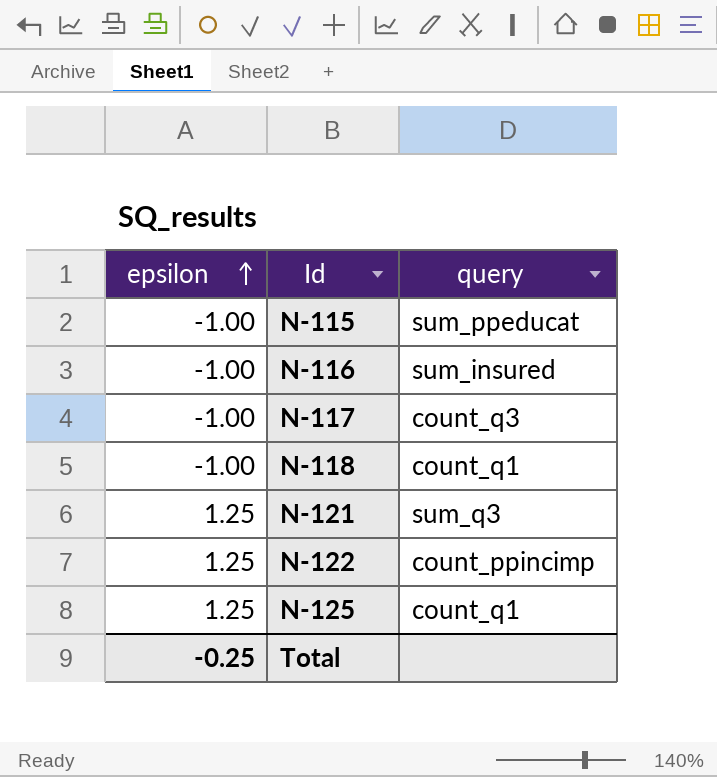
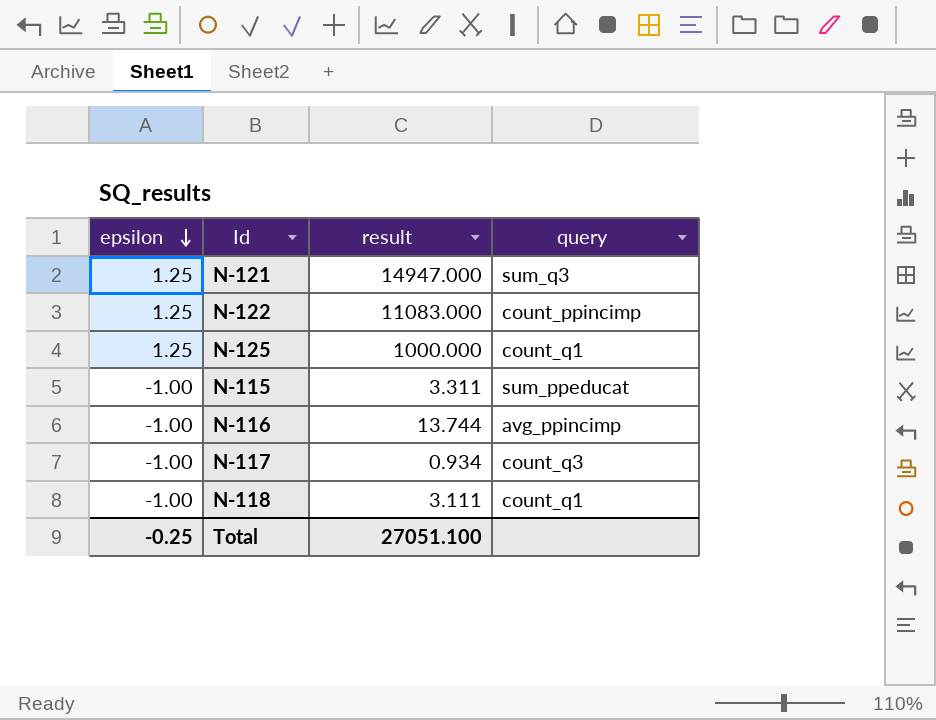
row order: epsilon ascending -> epsilon descending
column result | position: none -> 3
N-116 | query: sum_insured -> avg_ppincimp

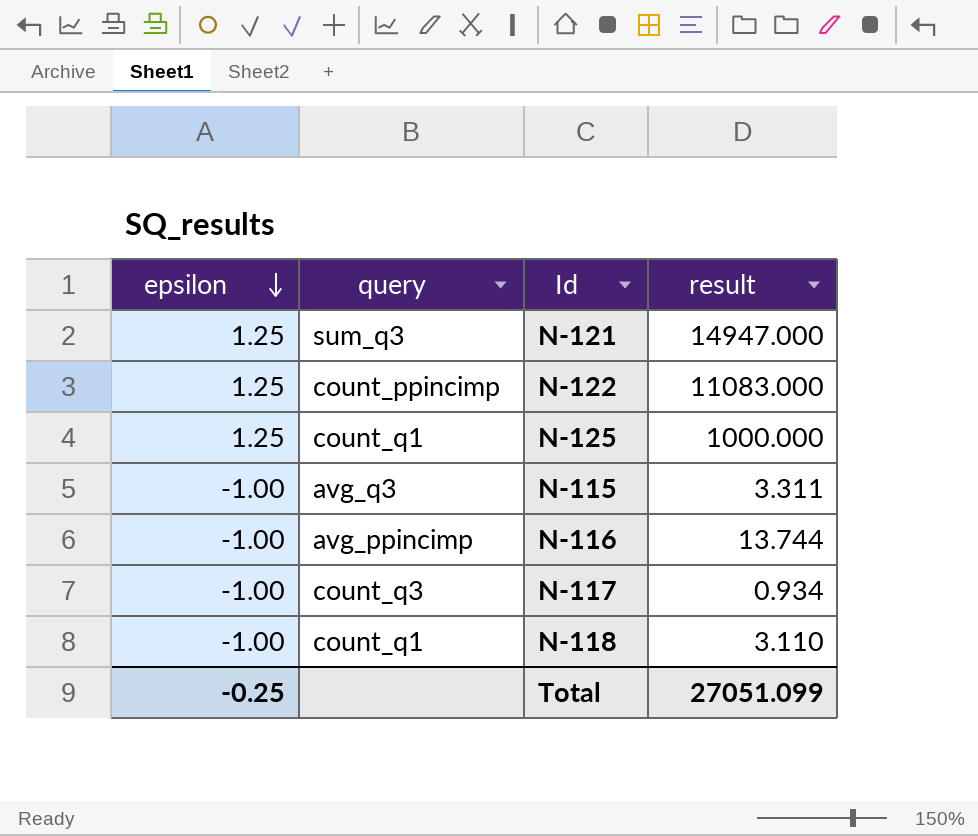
column query | position: 4 -> 2
N-115 | query: sum_ppeducat -> avg_q3
N-118 | result: 3.111 -> 3.110
Total | result: 27051.100 -> 27051.099

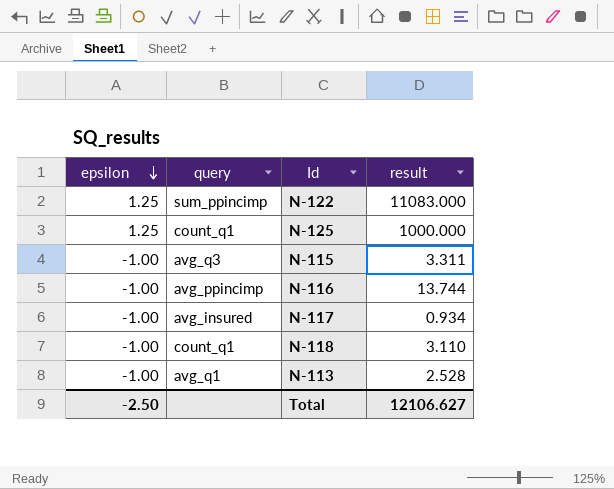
row N-121: 1.25 | sum_q3 | 14947.000 -> none
N-122 | query: count_ppincimp -> sum_ppincimp
N-117 | query: count_q3 -> avg_insured
row N-113: none -> -1.00 | avg_q1 | 2.528
Total | epsilon: -0.25 -> -2.50
Total | result: 27051.099 -> 12106.627

